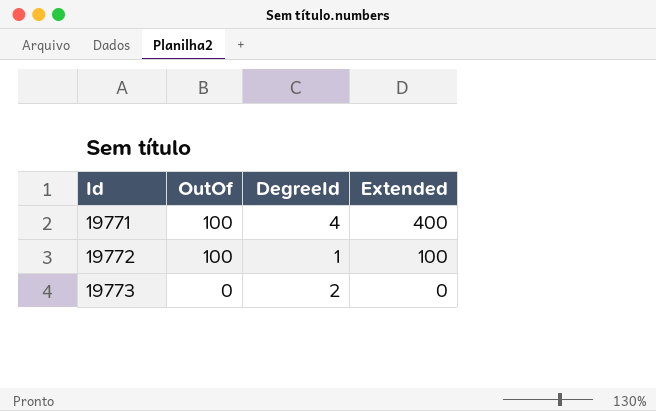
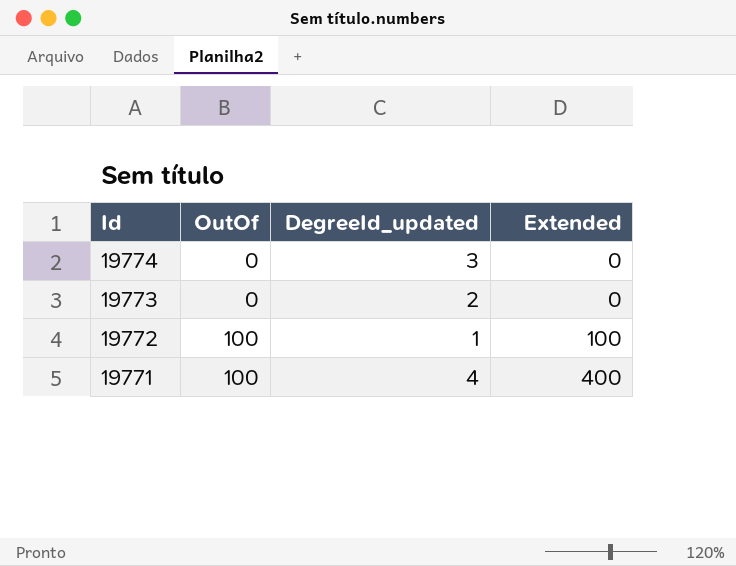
row order: Id ascending -> Id descending
column name: DegreeId -> DegreeId_updated
row 19774: none -> 0 | 3 | 0

